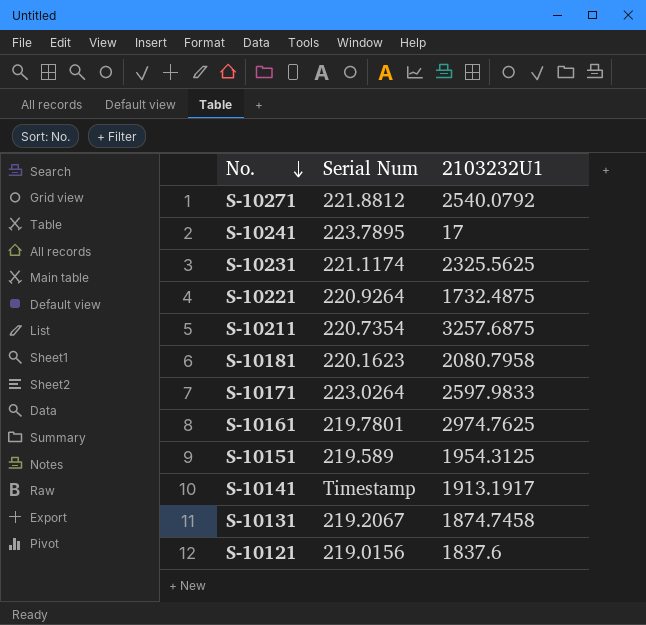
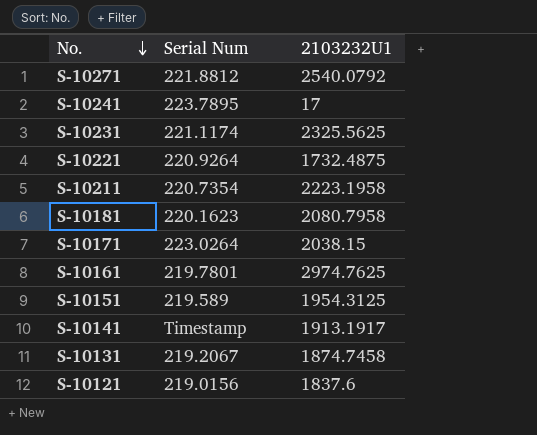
S-10211 | 2103232U1: 3257.6875 -> 2223.1958
S-10171 | 2103232U1: 2597.9833 -> 2038.15

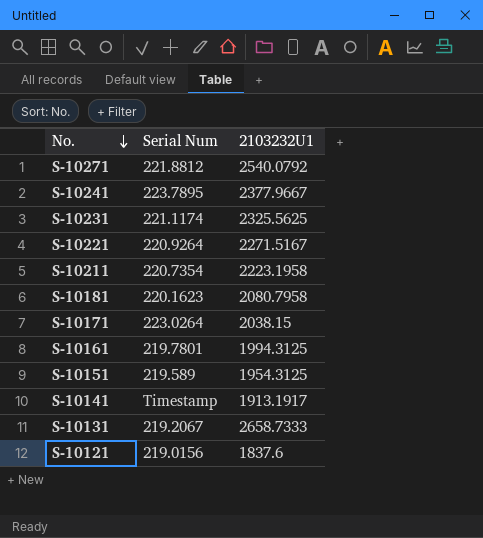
S-10241 | 2103232U1: 17 -> 2377.9667
S-10221 | 2103232U1: 1732.4875 -> 2271.5167
S-10161 | 2103232U1: 2974.7625 -> 1994.3125
S-10131 | 2103232U1: 1874.7458 -> 2658.7333

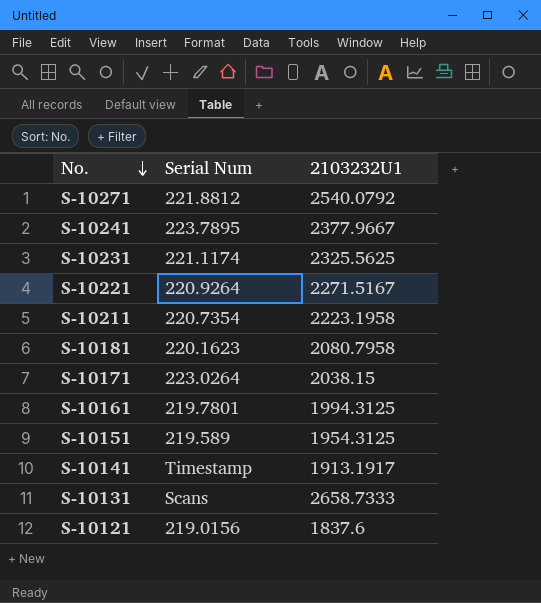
S-10131 | Serial Num: 219.2067 -> Scans

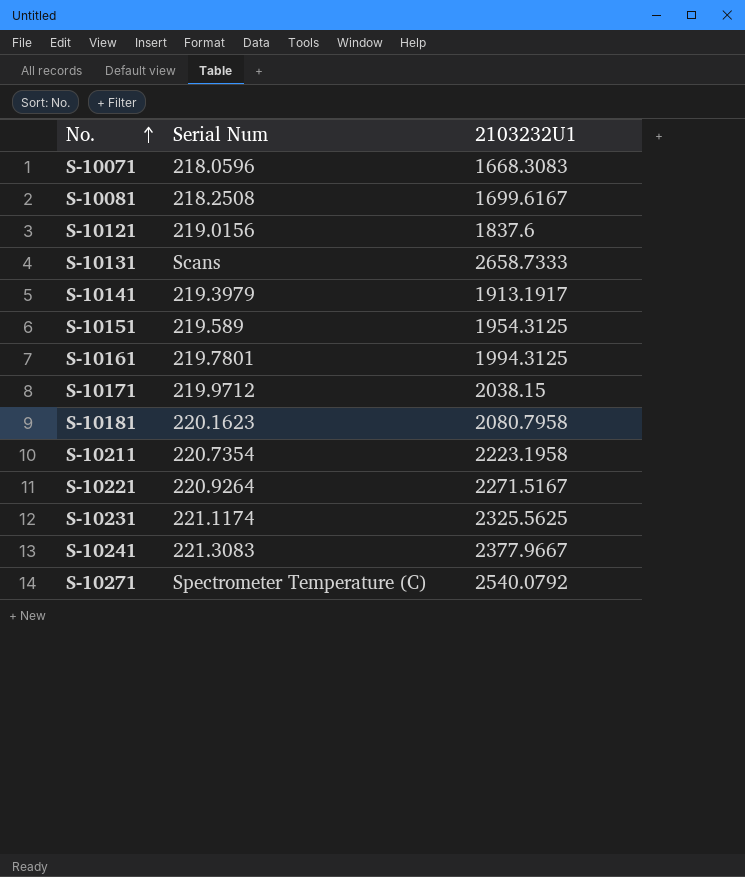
row order: No. descending -> No. ascending
row S-10071: none -> 218.0596 | 1668.3083
row S-10081: none -> 218.2508 | 1699.6167
S-10141 | Serial Num: Timestamp -> 219.3979
S-10171 | Serial Num: 223.0264 -> 219.9712
S-10241 | Serial Num: 223.7895 -> 221.3083
S-10271 | Serial Num: 221.8812 -> Spectrometer Temperature (C)

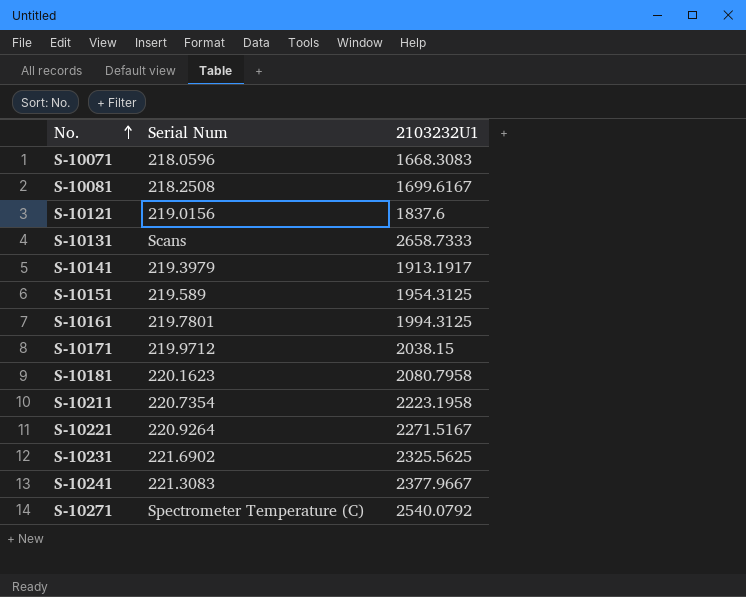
S-10231 | Serial Num: 221.1174 -> 221.6902

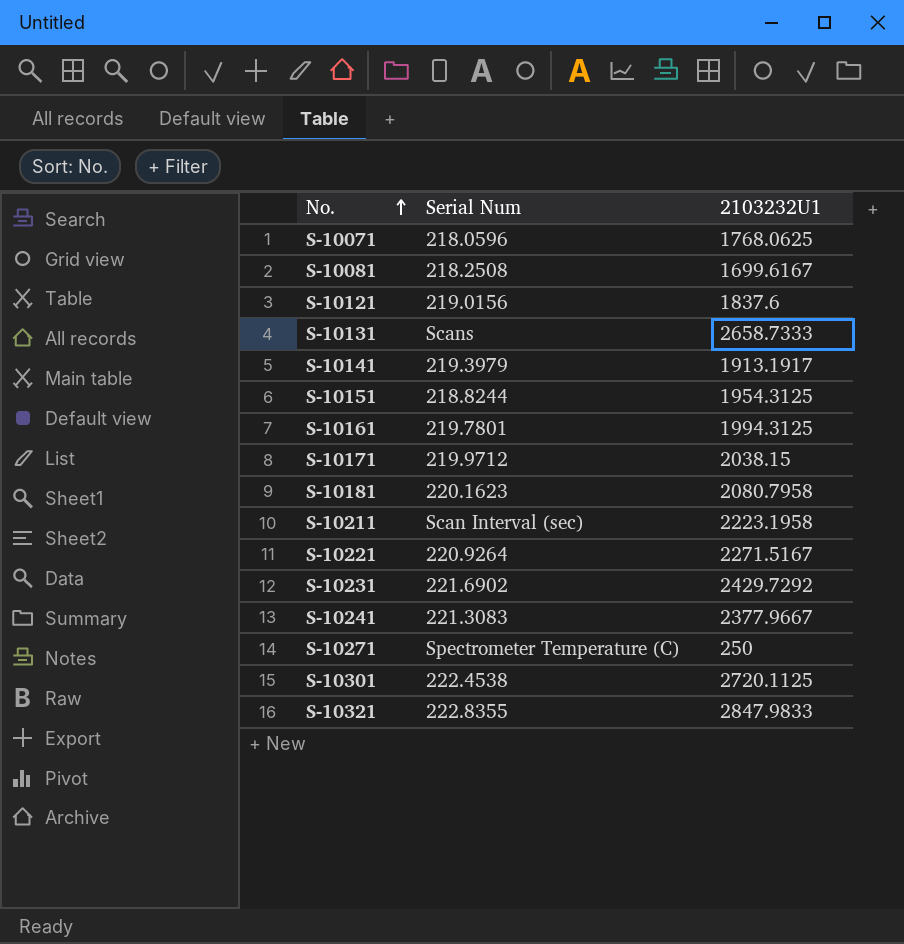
S-10071 | 2103232U1: 1668.3083 -> 1768.0625
S-10151 | Serial Num: 219.589 -> 218.8244
S-10211 | Serial Num: 220.7354 -> Scan Interval (sec)
S-10231 | 2103232U1: 2325.5625 -> 2429.7292
S-10271 | 2103232U1: 2540.0792 -> 250
row S-10301: none -> 222.4538 | 2720.1125
row S-10321: none -> 222.8355 | 2847.9833

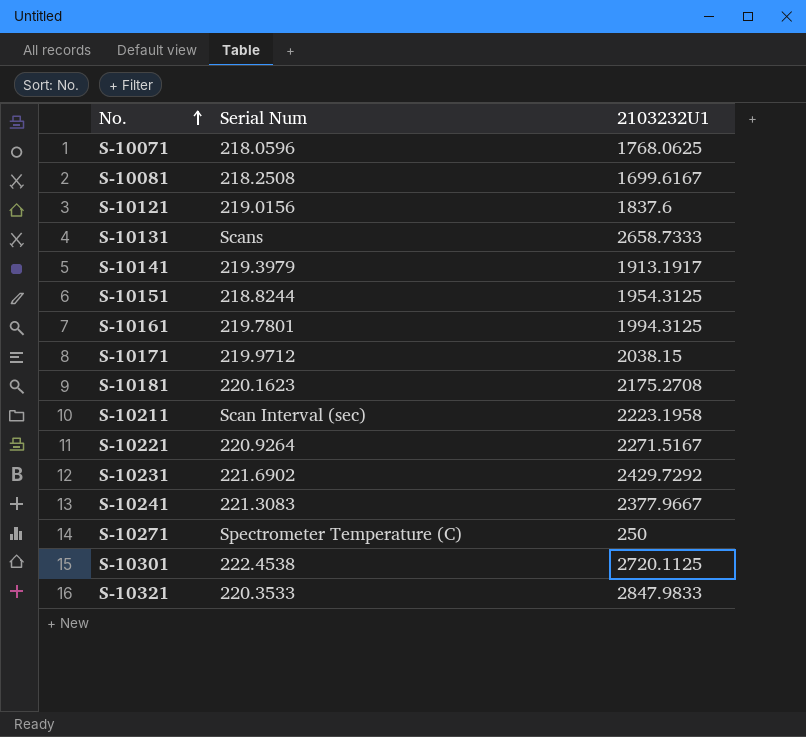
S-10181 | 2103232U1: 2080.7958 -> 2175.2708
S-10321 | Serial Num: 222.8355 -> 220.3533

